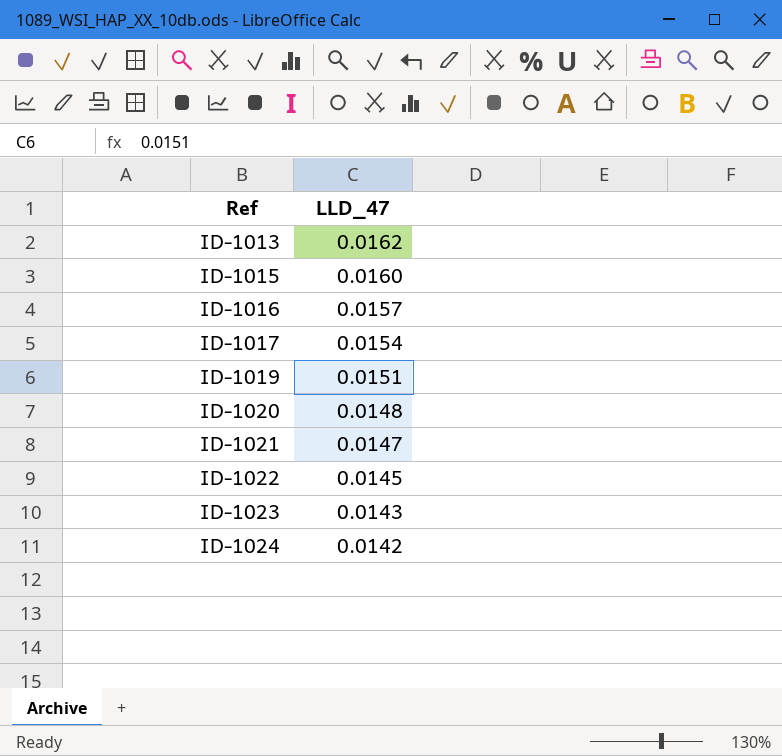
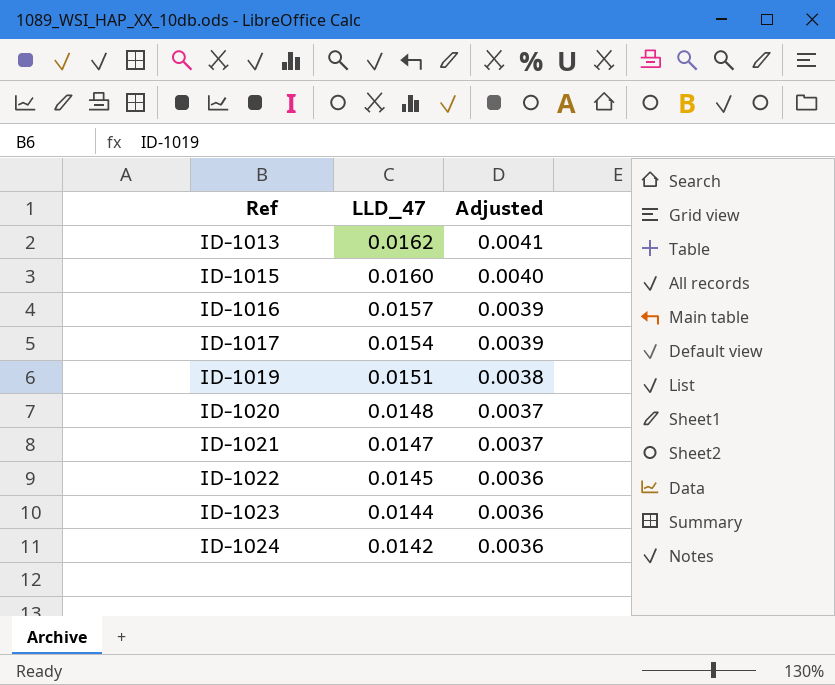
column Adjusted | formula: none -> [LLD_47] * 0.25
ID-1023 | LLD_47: 0.0143 -> 0.0144

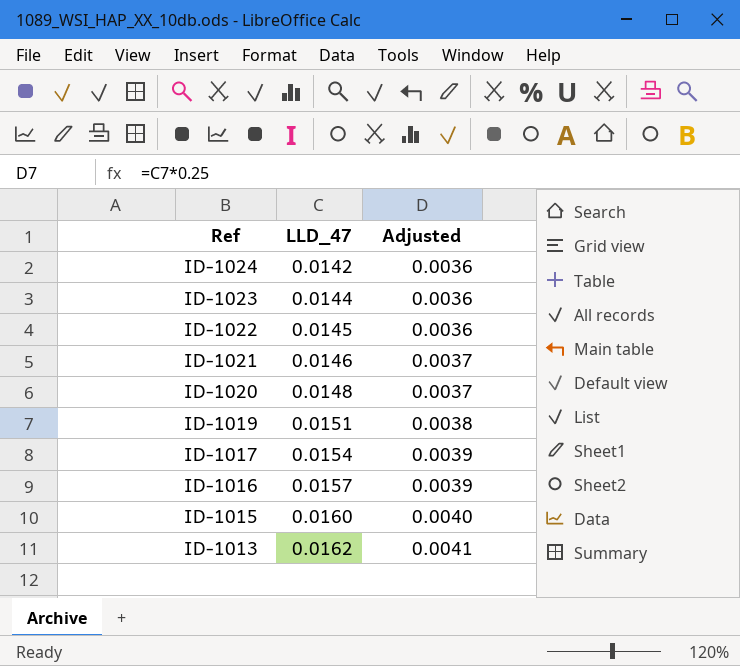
row order: Ref ascending -> Ref descending
ID-1021 | LLD_47: 0.0147 -> 0.0146

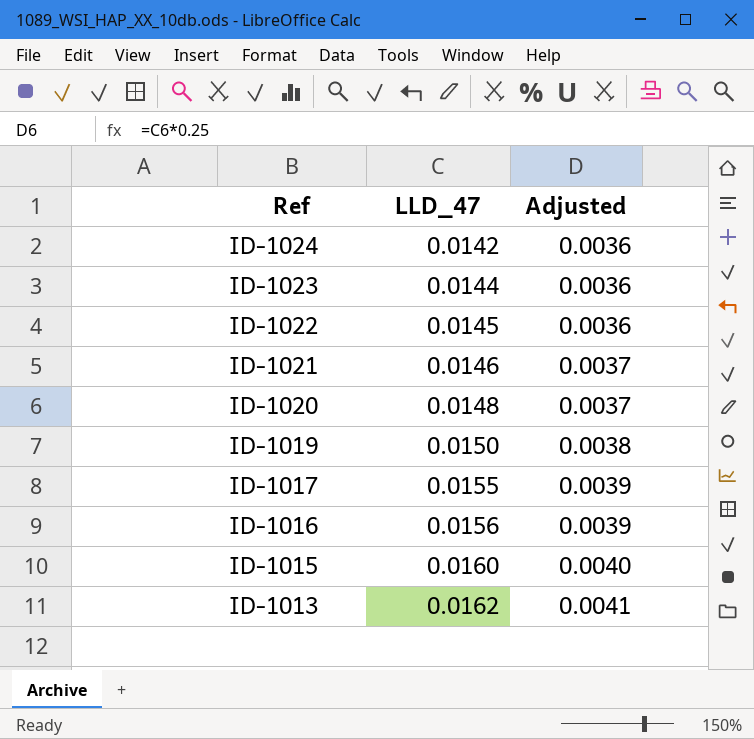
ID-1019 | LLD_47: 0.0151 -> 0.0150
ID-1017 | LLD_47: 0.0154 -> 0.0155
ID-1016 | LLD_47: 0.0157 -> 0.0156

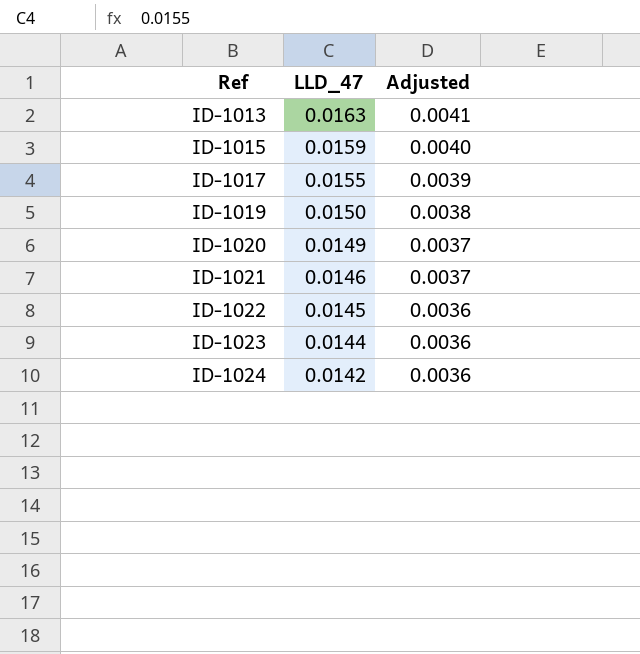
row order: Ref descending -> Ref ascending
row ID-1016: 0.0156 | 0.0039 -> none
ID-1013 | LLD_47: 0.0162 -> 0.0163
ID-1015 | LLD_47: 0.0160 -> 0.0159
ID-1020 | LLD_47: 0.0148 -> 0.0149

